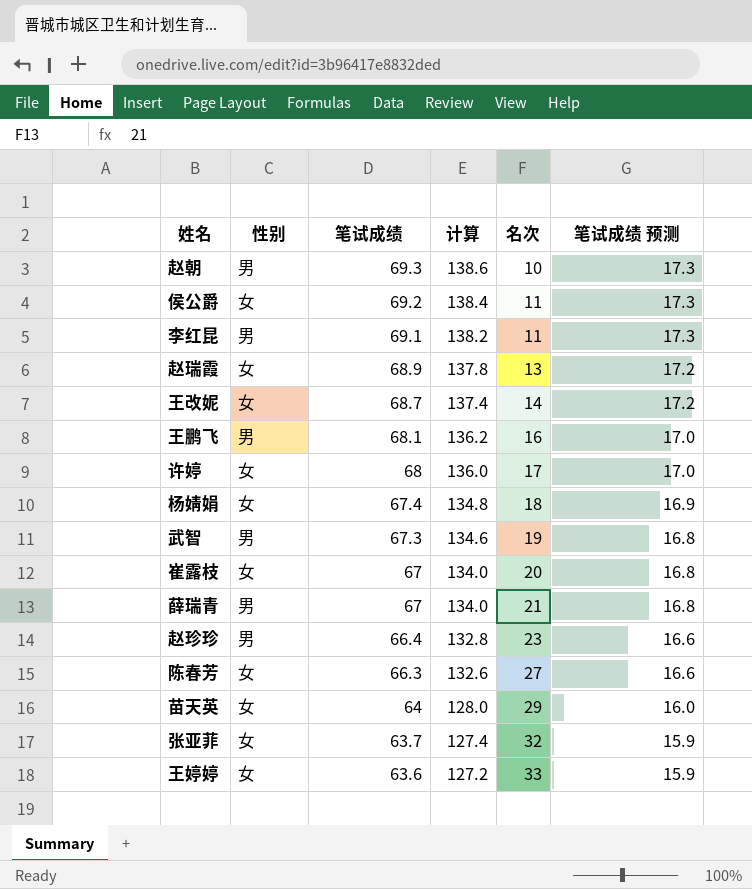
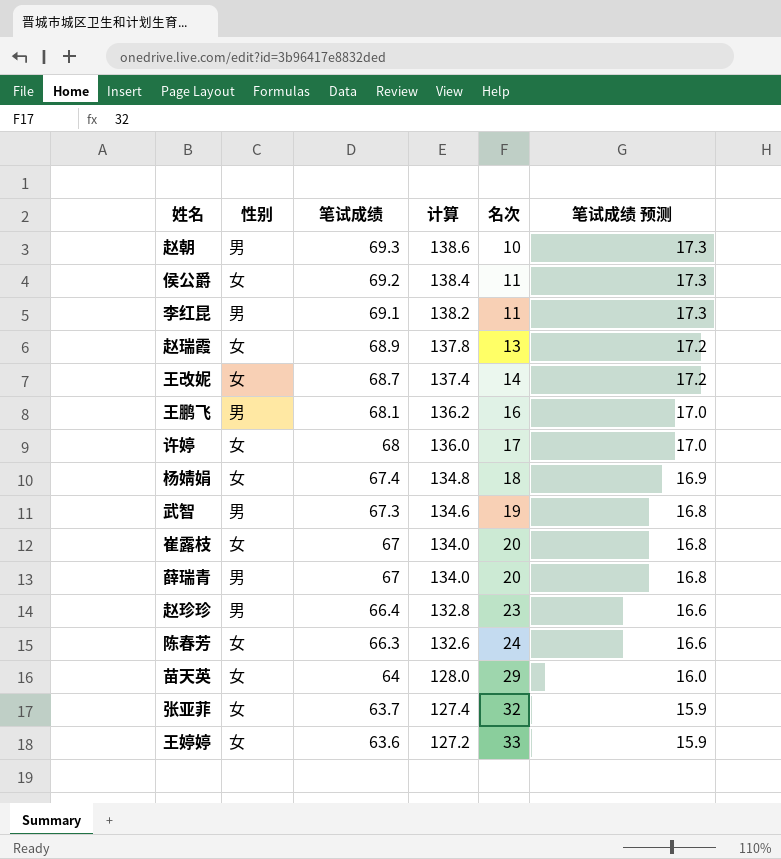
薛瑞青 | 名次: 21 -> 20
陈春芳 | 名次: 27 -> 24

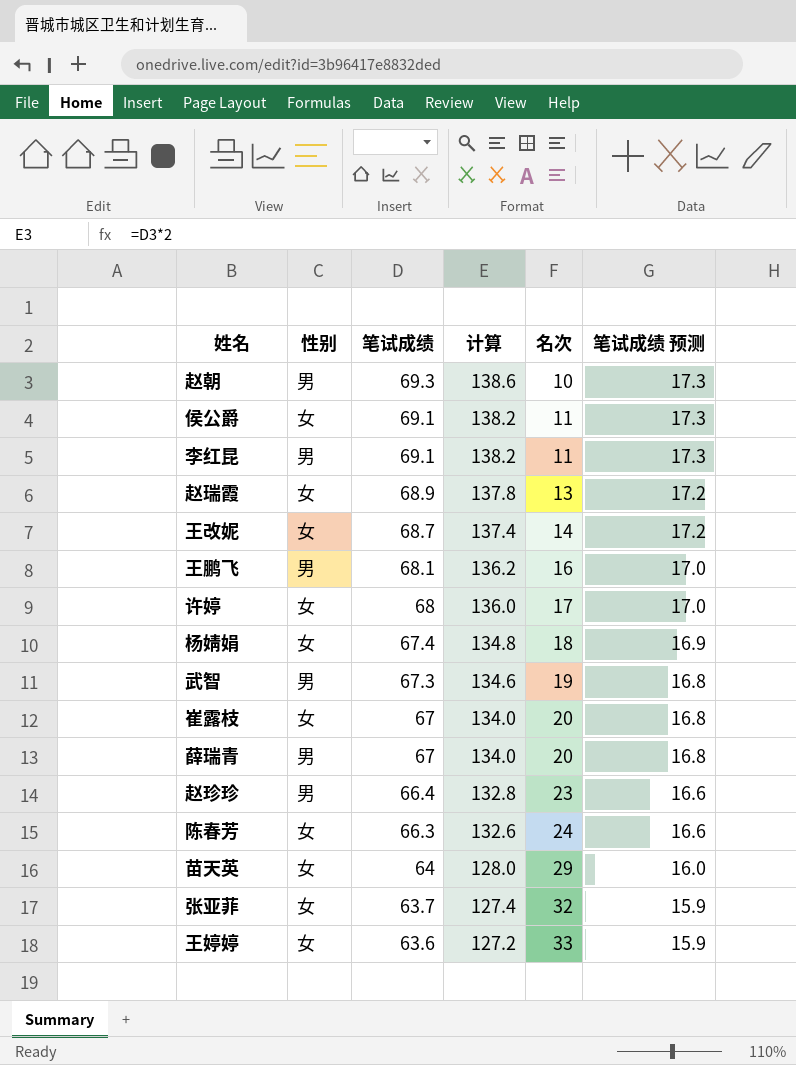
侯公爵 | 笔试成绩: 69.2 -> 69.1
侯公爵 | 计算: 138.4 -> 138.2

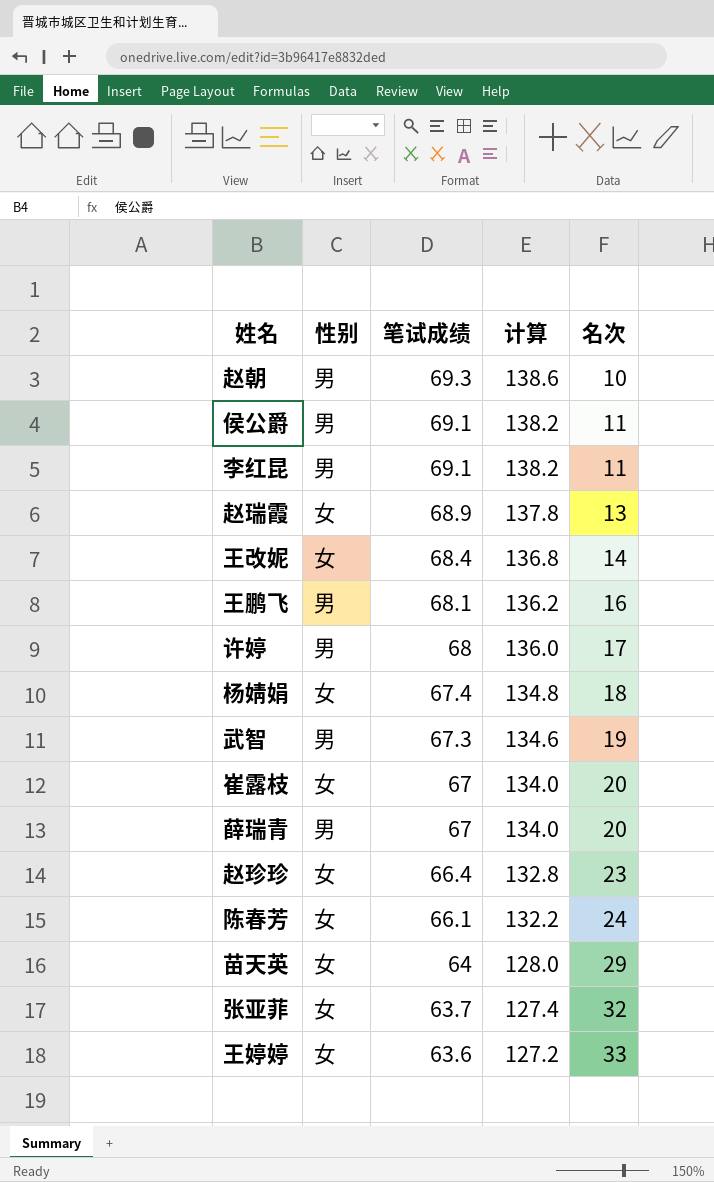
column 笔试成绩 预测 | formula: [笔试成绩] * 0.25 -> none
侯公爵 | 性别: 女 -> 男
王改妮 | 笔试成绩: 68.7 -> 68.4
王改妮 | 计算: 137.4 -> 136.8
许婷 | 性别: 女 -> 男
赵珍珍 | 性别: 男 -> 女
陈春芳 | 笔试成绩: 66.3 -> 66.1
陈春芳 | 计算: 132.6 -> 132.2

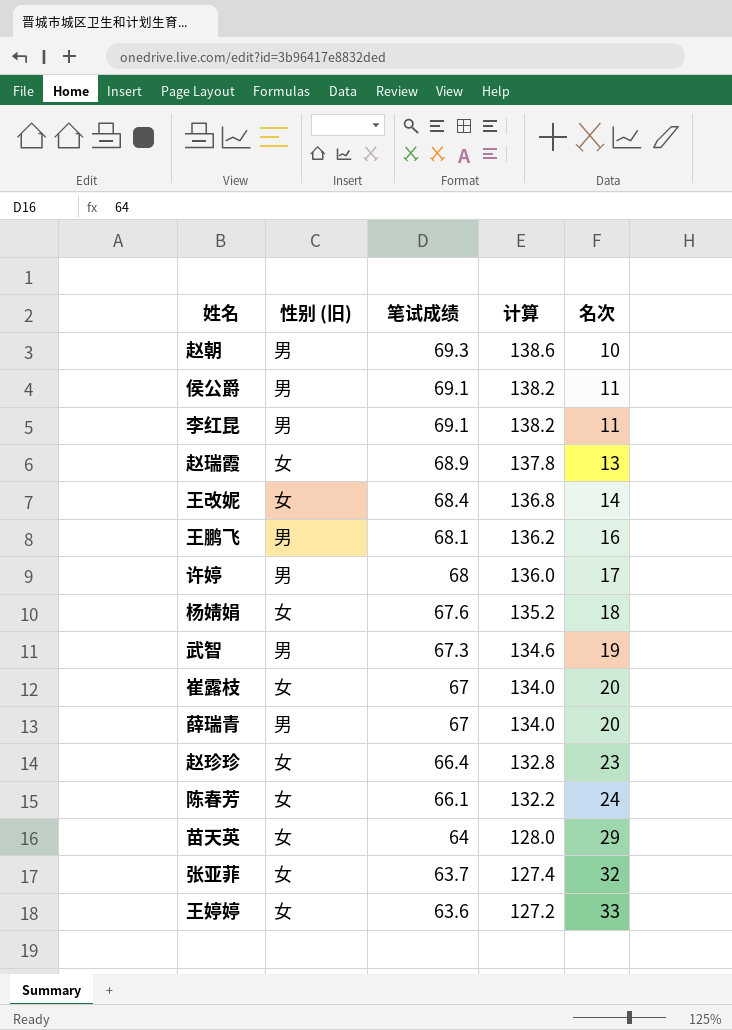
column name: 性别 -> 性别 (旧)
杨婧娟 | 笔试成绩: 67.4 -> 67.6
杨婧娟 | 计算: 134.8 -> 135.2

